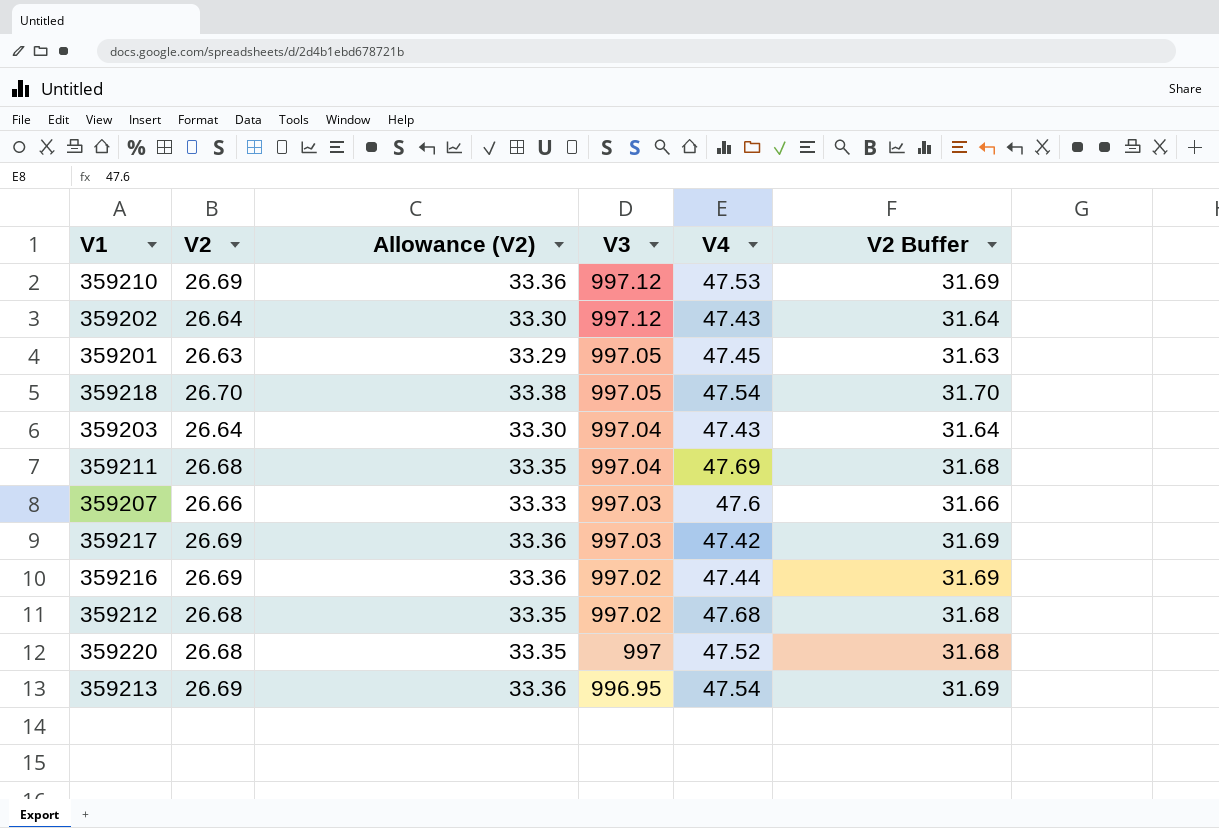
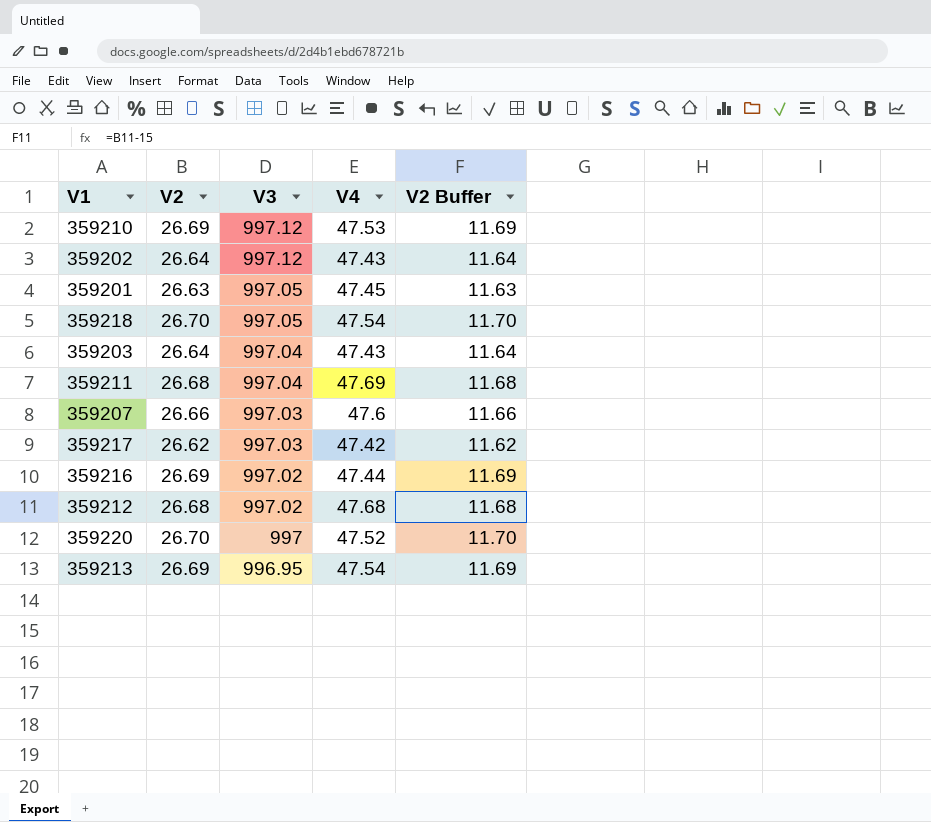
column Allowance (V2) | formula: [V2] * 1.25 -> none
column V2 Buffer | formula: [V2] + 5 -> [V2] - 15
359217 | V2: 26.69 -> 26.62
359220 | V2: 26.68 -> 26.70

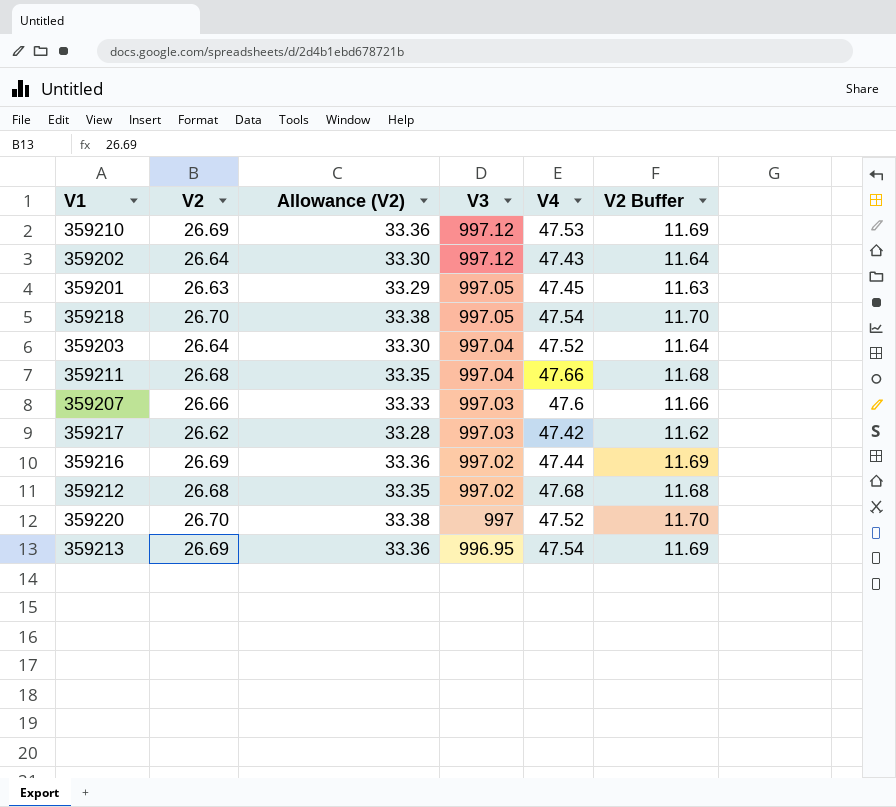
column Allowance (V2) | formula: none -> [V2] * 1.25
359203 | V4: 47.43 -> 47.52
359211 | V4: 47.69 -> 47.66

